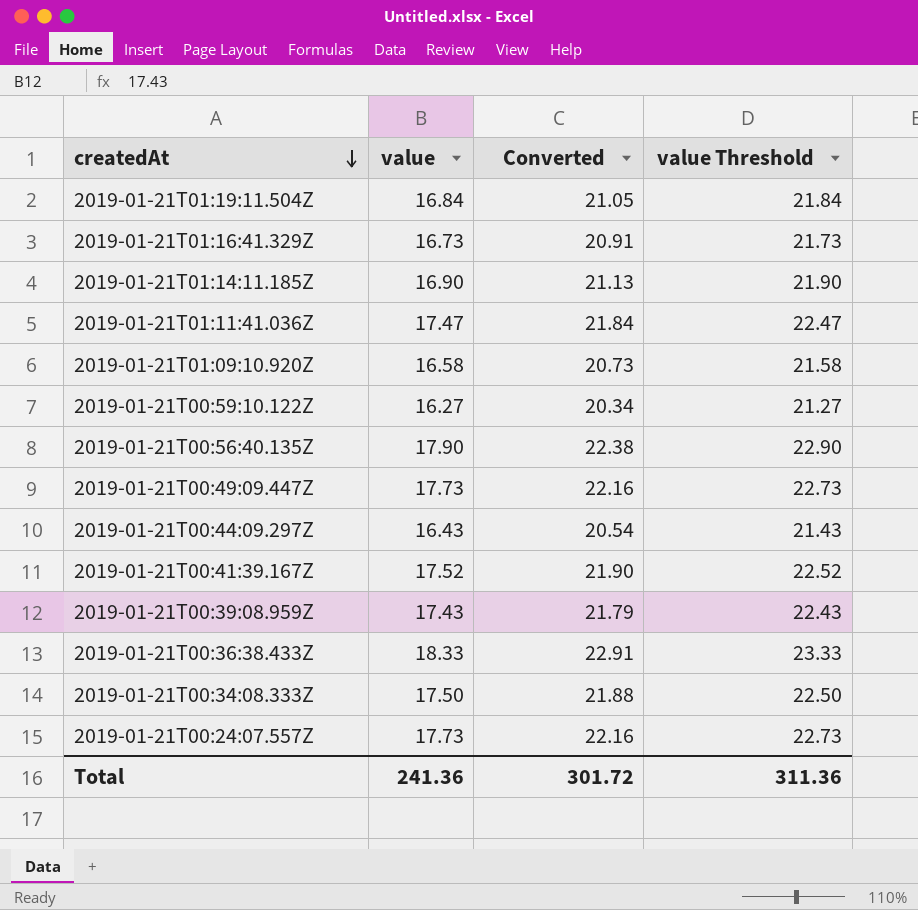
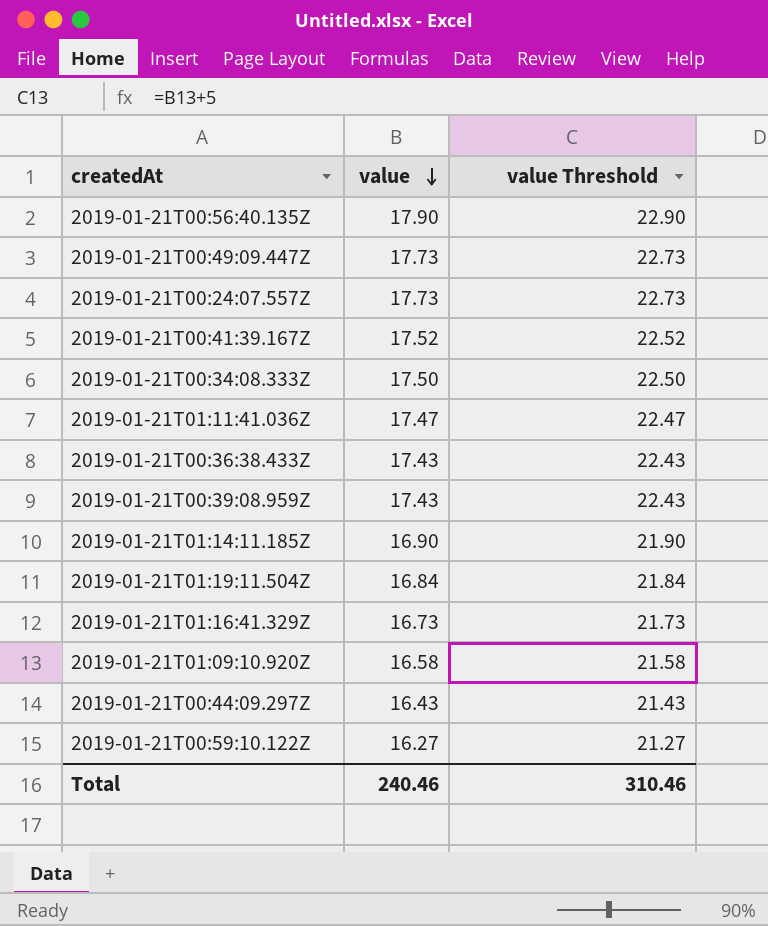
row order: createdAt descending -> value descending
column Converted | formula: [value] * 1.25 -> none
2019-01-21T00:36:38.433Z | value: 18.33 -> 17.43
2019-01-21T00:36:38.433Z | value Threshold: 23.33 -> 22.43
Total | value: 241.36 -> 240.46
Total | value Threshold: 311.36 -> 310.46

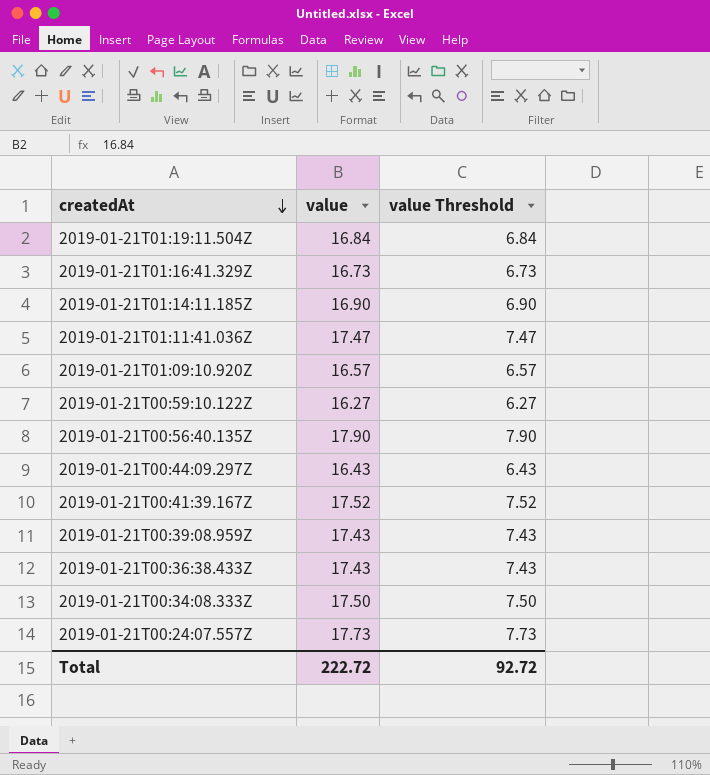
row order: value descending -> createdAt descending
column value Threshold | formula: [value] + 5 -> [value] - 10
row 2019-01-21T00:49:09.447Z: 17.73 | 22.73 -> none
2019-01-21T01:09:10.920Z | value: 16.58 -> 16.57
Total | value: 240.46 -> 222.72
Total | value Threshold: 310.46 -> 92.72

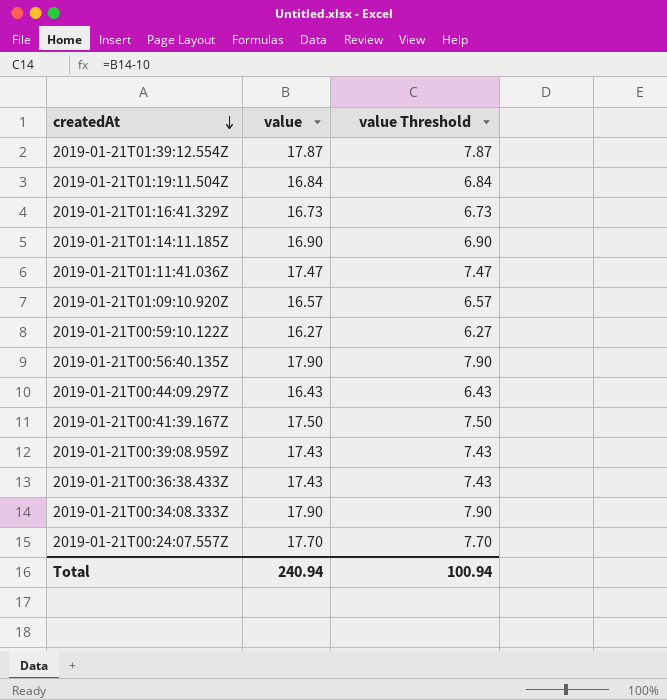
row 2019-01-21T01:39:12.554Z: none -> 17.87 | 7.87
2019-01-21T00:41:39.167Z | value: 17.52 -> 17.50
2019-01-21T00:41:39.167Z | value Threshold: 7.52 -> 7.50
2019-01-21T00:34:08.333Z | value: 17.50 -> 17.90
2019-01-21T00:34:08.333Z | value Threshold: 7.50 -> 7.90
2019-01-21T00:24:07.557Z | value: 17.73 -> 17.70
2019-01-21T00:24:07.557Z | value Threshold: 7.73 -> 7.70
Total | value: 222.72 -> 240.94
Total | value Threshold: 92.72 -> 100.94

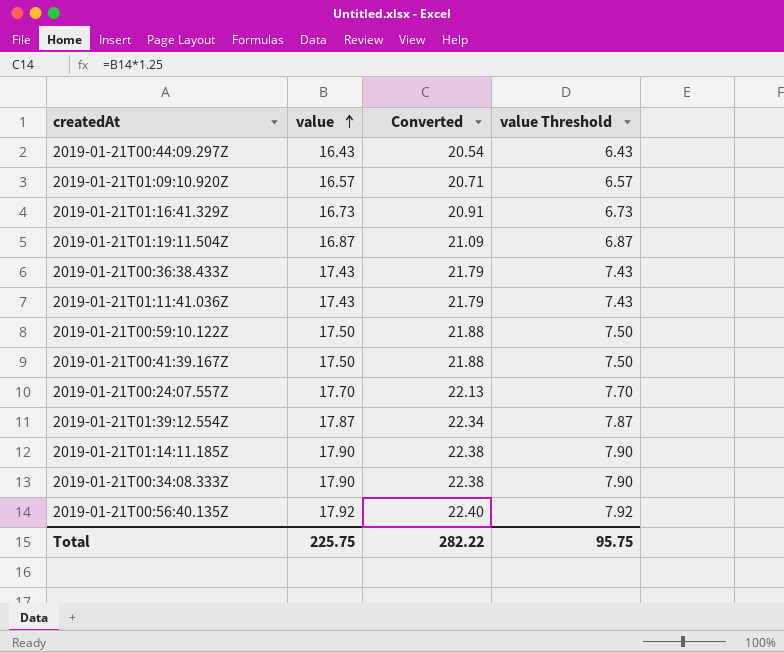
row order: createdAt descending -> value ascending
column Converted | formula: none -> [value] * 1.25
row 2019-01-21T00:39:08.959Z: 17.43 | 7.43 -> none
2019-01-21T01:19:11.504Z | value: 16.84 -> 16.87
2019-01-21T01:19:11.504Z | value Threshold: 6.84 -> 6.87
2019-01-21T01:11:41.036Z | value: 17.47 -> 17.43
2019-01-21T01:11:41.036Z | value Threshold: 7.47 -> 7.43
2019-01-21T00:59:10.122Z | value: 16.27 -> 17.50
2019-01-21T00:59:10.122Z | value Threshold: 6.27 -> 7.50
2019-01-21T01:14:11.185Z | value: 16.90 -> 17.90
2019-01-21T01:14:11.185Z | value Threshold: 6.90 -> 7.90
2019-01-21T00:56:40.135Z | value: 17.90 -> 17.92
2019-01-21T00:56:40.135Z | value Threshold: 7.90 -> 7.92
Total | value: 240.94 -> 225.75
Total | value Threshold: 100.94 -> 95.75

